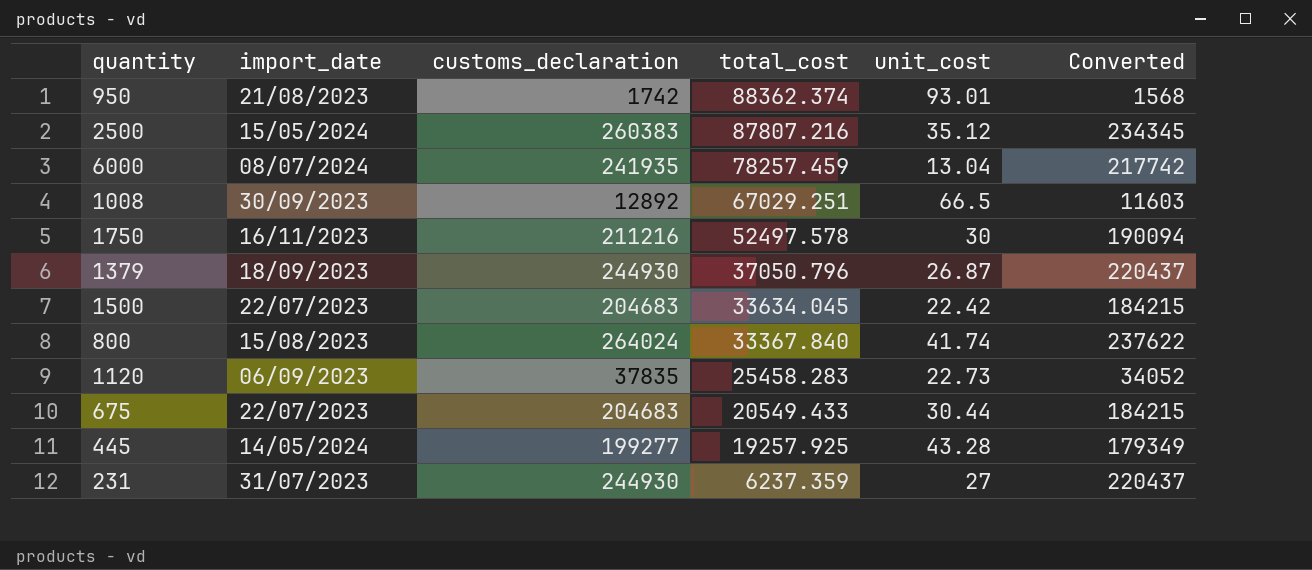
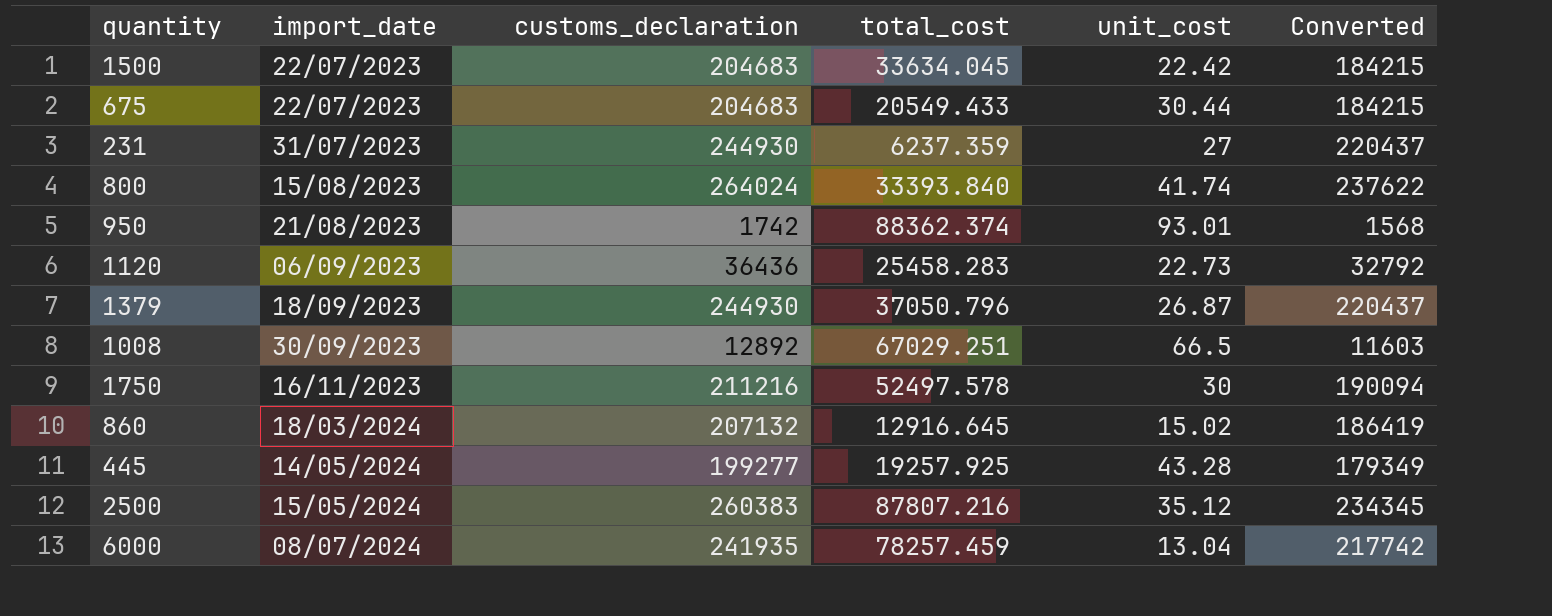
row order: total_cost descending -> import_date ascending
800 | total_cost: 33367.840 -> 33393.840
1120 | customs_declaration: 37835 -> 36436
1120 | Converted: 34052 -> 32792
row 860: none -> 18/03/2024 | 207132 | 12916.645 | 15.02 | 186419

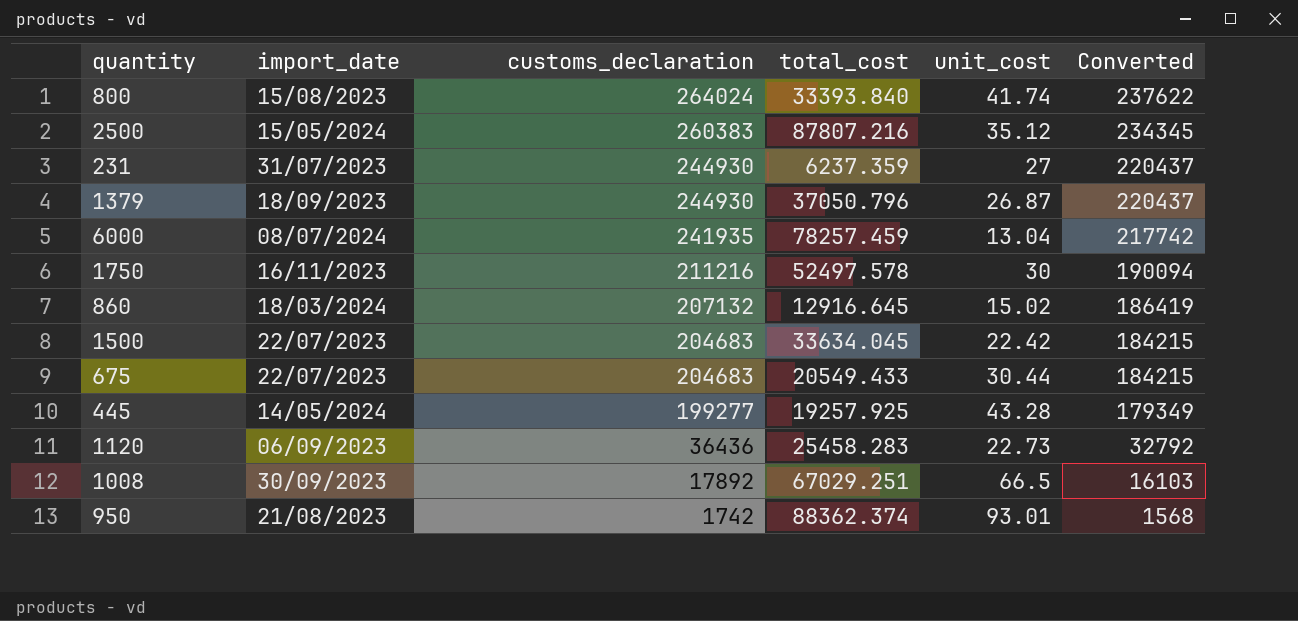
row order: import_date ascending -> customs_declaration descending
1008 | customs_declaration: 12892 -> 17892
1008 | Converted: 11603 -> 16103

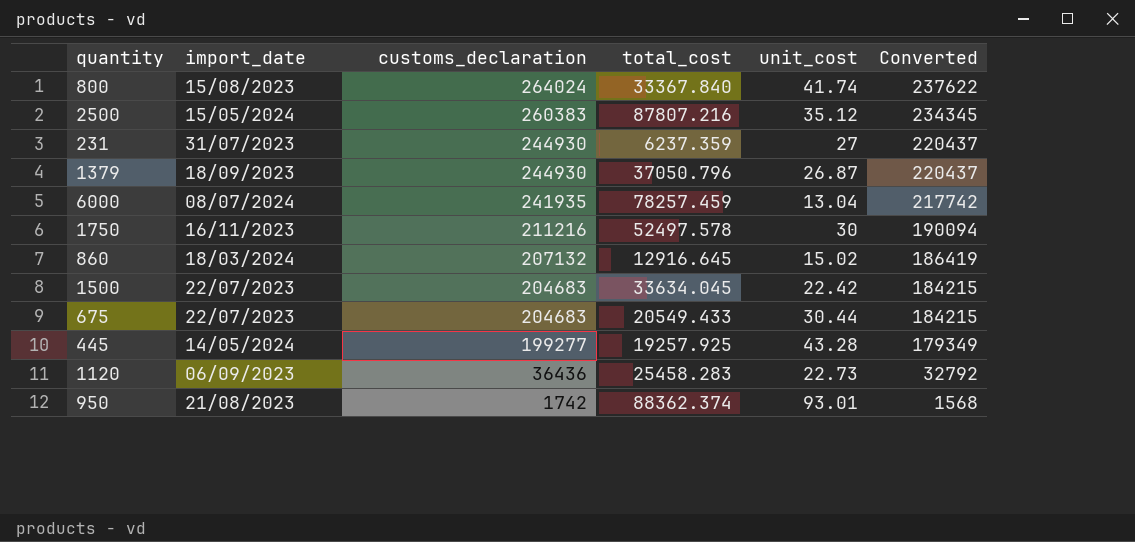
row 1008: 30/09/2023 | 17892 | 67029.251 | 66.5 | 16103 -> none
800 | total_cost: 33393.840 -> 33367.840

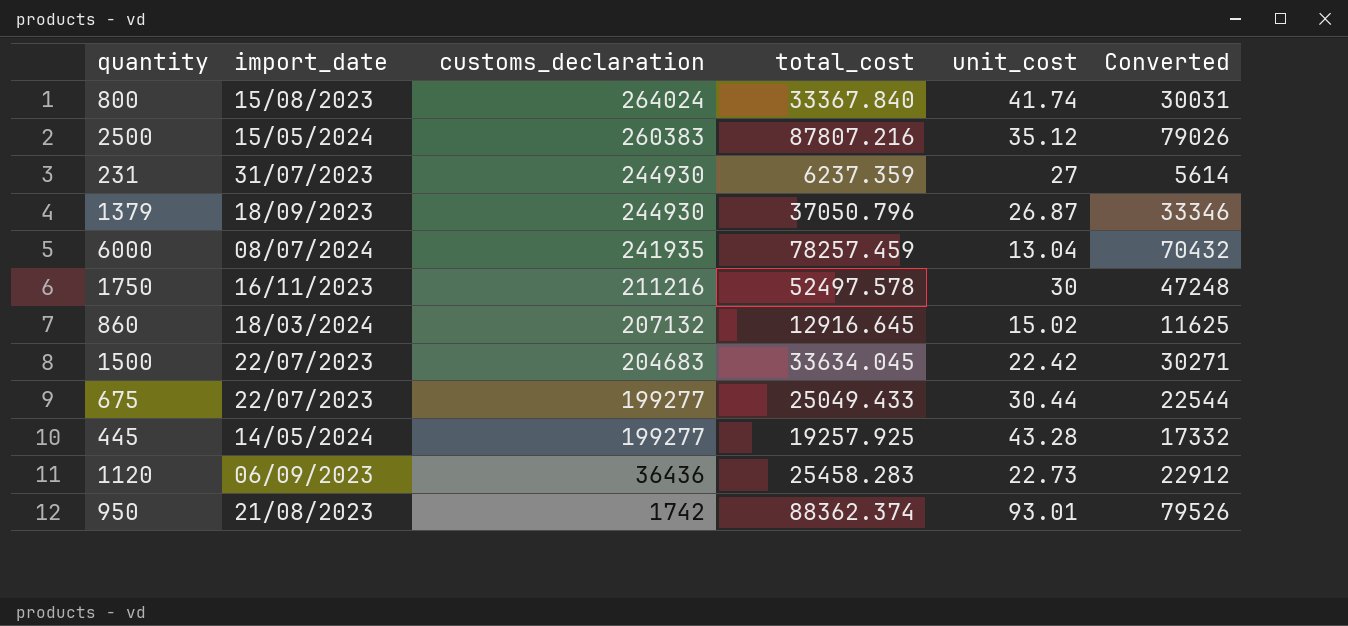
column Converted | formula: [customs_declaration] * 0.9 -> [total_cost] * 0.9
675 | customs_declaration: 204683 -> 199277
675 | total_cost: 20549.433 -> 25049.433

